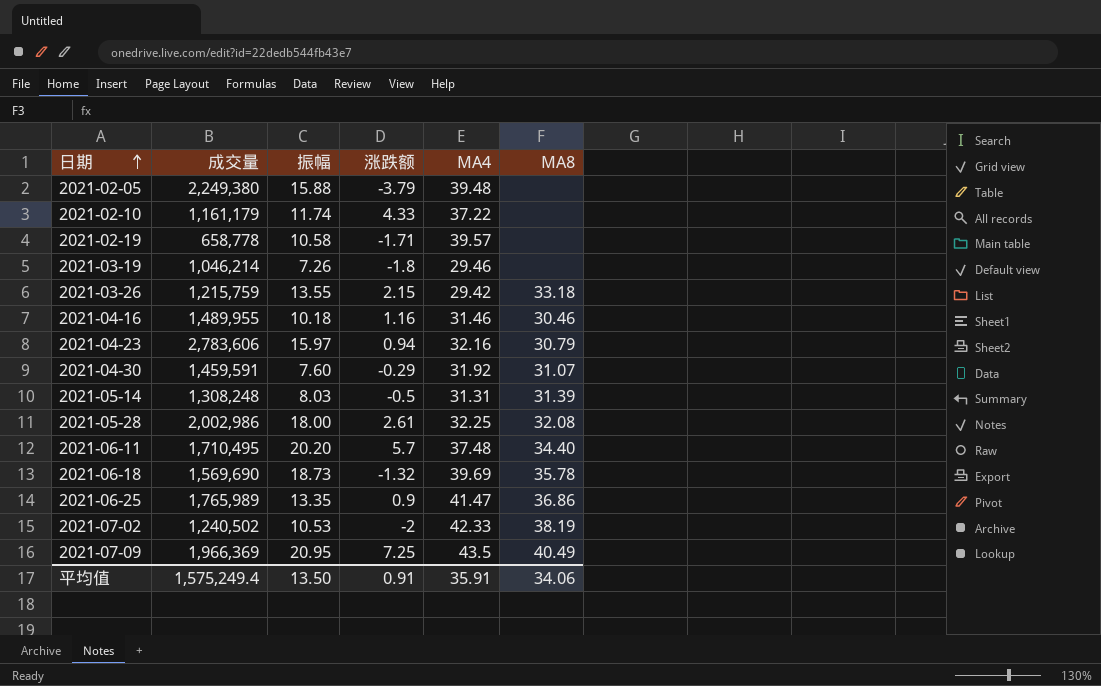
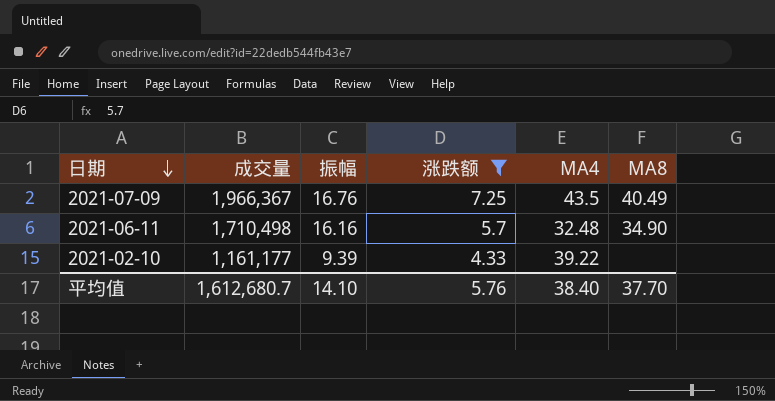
filter: none -> 涨跌额 >= 4.33
row order: 日期 ascending -> 日期 descending
2021-07-09 | 成交量: 1,966,369 -> 1,966,367
2021-07-09 | 振幅: 20.95 -> 16.76
2021-06-11 | 成交量: 1,710,495 -> 1,710,498
2021-06-11 | 振幅: 20.20 -> 16.16
2021-06-11 | MA4: 37.48 -> 32.48
2021-06-11 | MA8: 34.40 -> 34.90
2021-02-10 | 成交量: 1,161,179 -> 1,161,177
2021-02-10 | 振幅: 11.74 -> 9.39
2021-02-10 | MA4: 37.22 -> 39.22
平均值 | 成交量: 1,575,249.4 -> 1,612,680.7
平均值 | 振幅: 13.50 -> 14.10
平均值 | 涨跌额: 0.91 -> 5.76
平均值 | MA4: 35.91 -> 38.40
平均值 | MA8: 34.06 -> 37.70

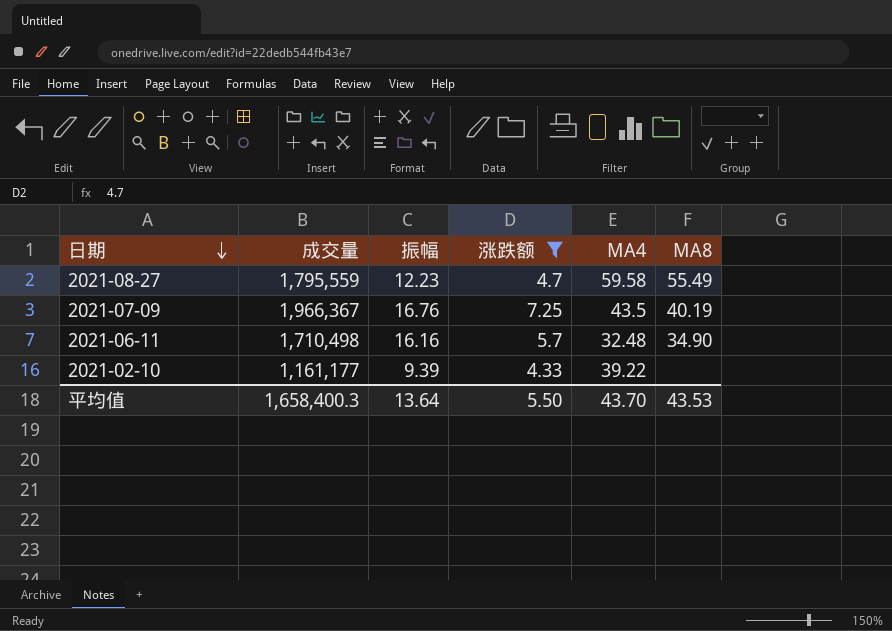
row 2021-08-27: none -> 1,795,559 | 12.23 | 4.7 | 59.58 | 55.49
2021-07-09 | MA8: 40.49 -> 40.19
平均值 | 成交量: 1,612,680.7 -> 1,658,400.3
平均值 | 振幅: 14.10 -> 13.64
平均值 | 涨跌额: 5.76 -> 5.50
平均值 | MA4: 38.40 -> 43.70
平均值 | MA8: 37.70 -> 43.53

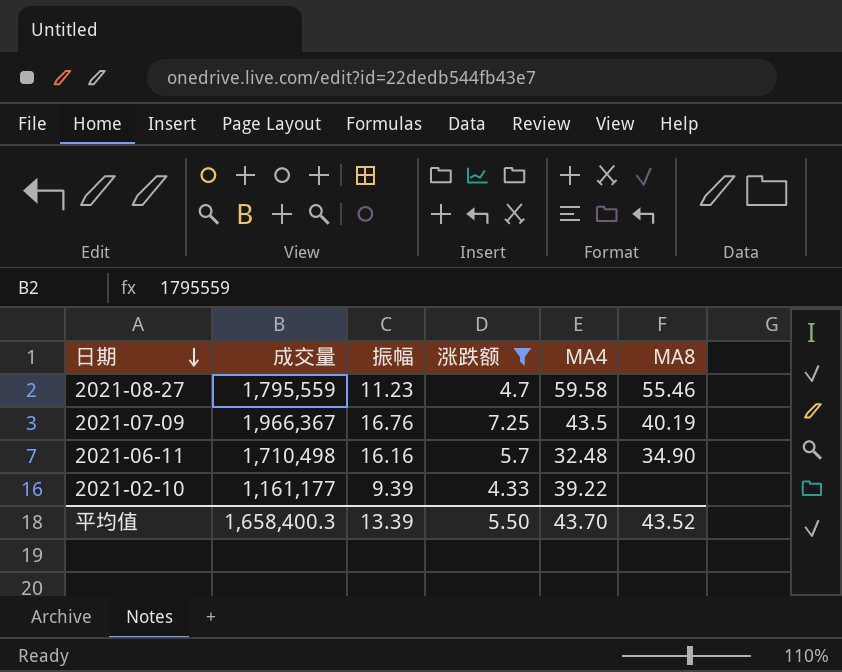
2021-08-27 | 振幅: 12.23 -> 11.23
2021-08-27 | MA8: 55.49 -> 55.46
平均值 | 振幅: 13.64 -> 13.39
平均值 | MA8: 43.53 -> 43.52

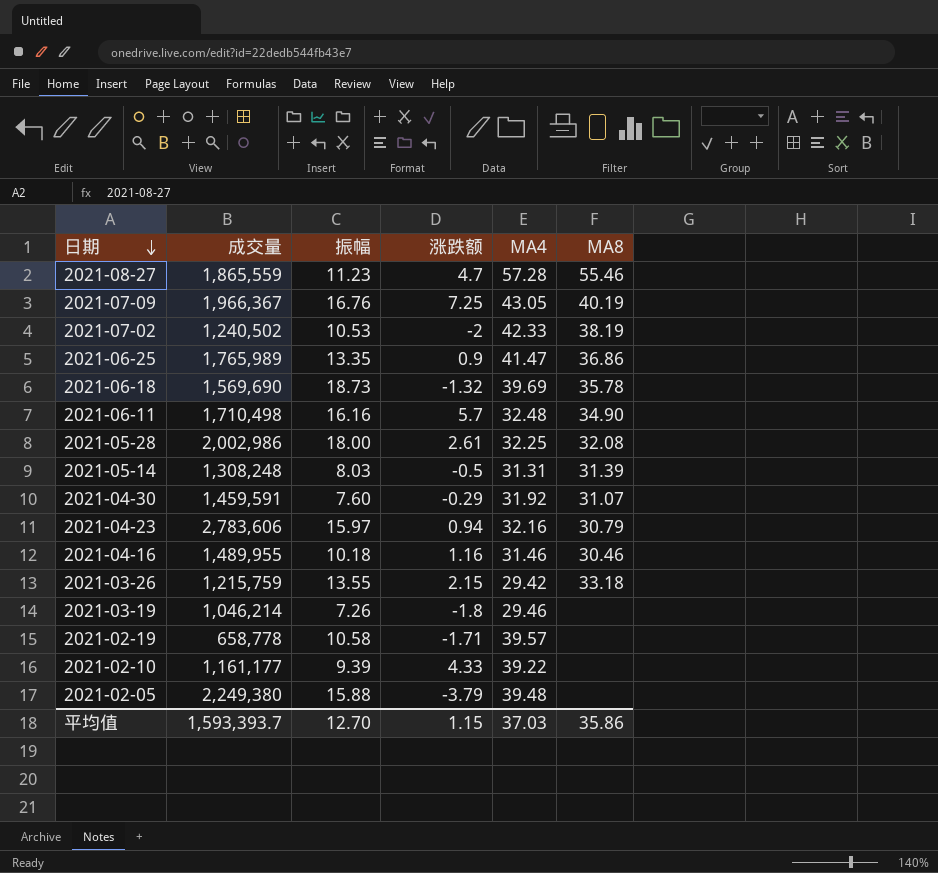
filter: 涨跌额 >= 4.33 -> none
2021-08-27 | 成交量: 1,795,559 -> 1,865,559
2021-08-27 | MA4: 59.58 -> 57.28
2021-07-09 | MA4: 43.5 -> 43.05
平均值 | 成交量: 1,658,400.3 -> 1,593,393.7
平均值 | 振幅: 13.39 -> 12.70
平均值 | 涨跌额: 5.50 -> 1.15
平均值 | MA4: 43.70 -> 37.03
平均值 | MA8: 43.52 -> 35.86

